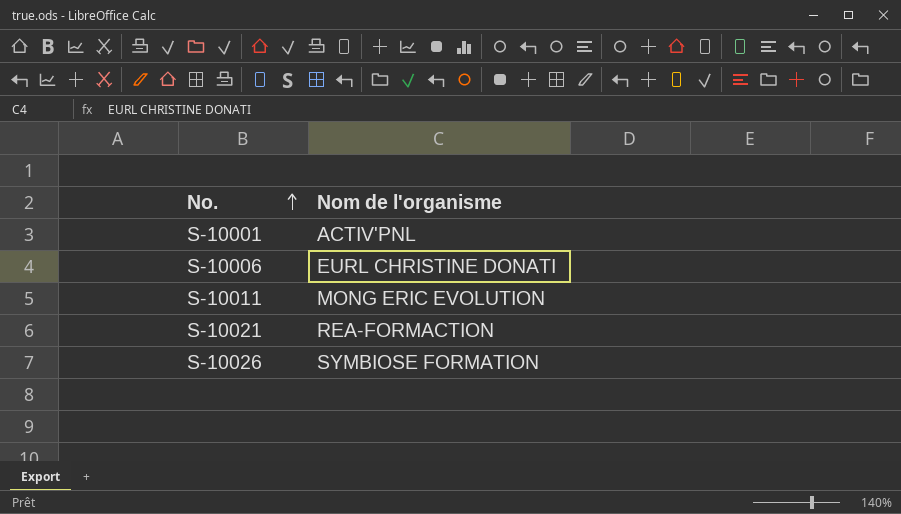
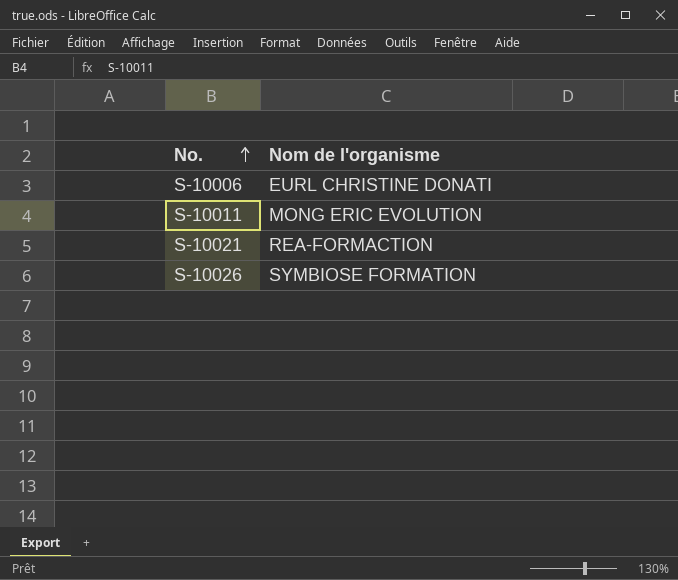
row S-10001: ACTIV'PNL -> none

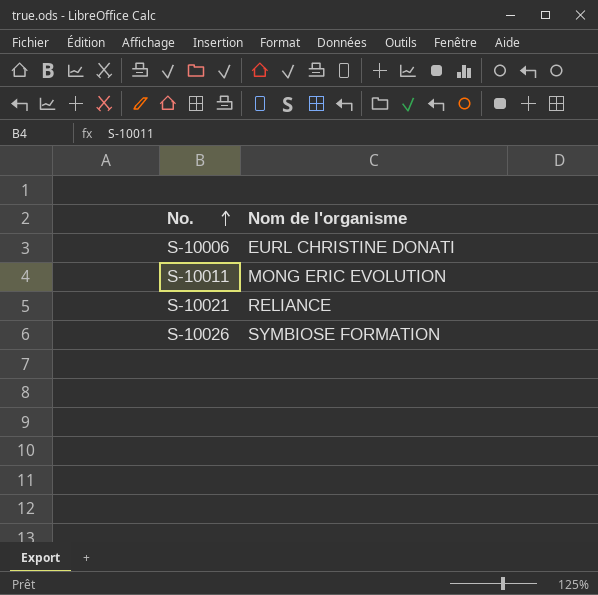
S-10021 | Nom de l'organisme: REA-FORMACTION -> RELIANCE

